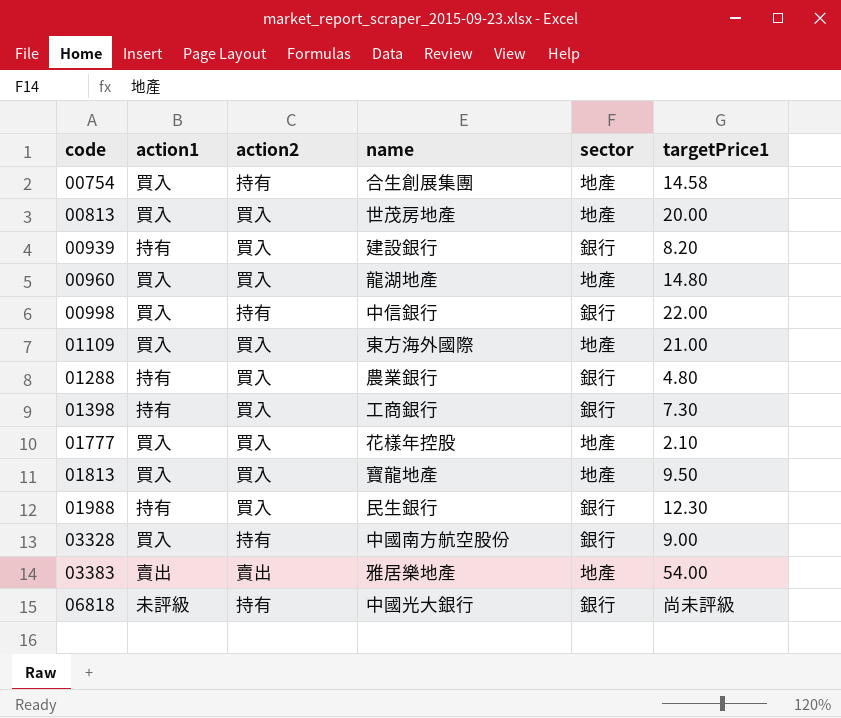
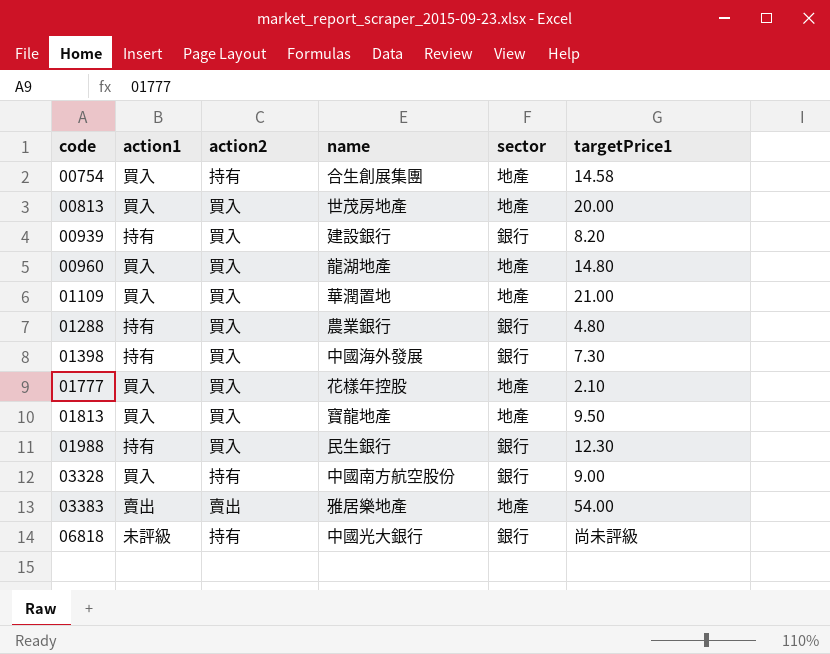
row 00998: 買入 | 持有 | 中信銀行 | 銀行 | 22.00 -> none
01109 | name: 東方海外國際 -> 華潤置地
01398 | name: 工商銀行 -> 中國海外發展

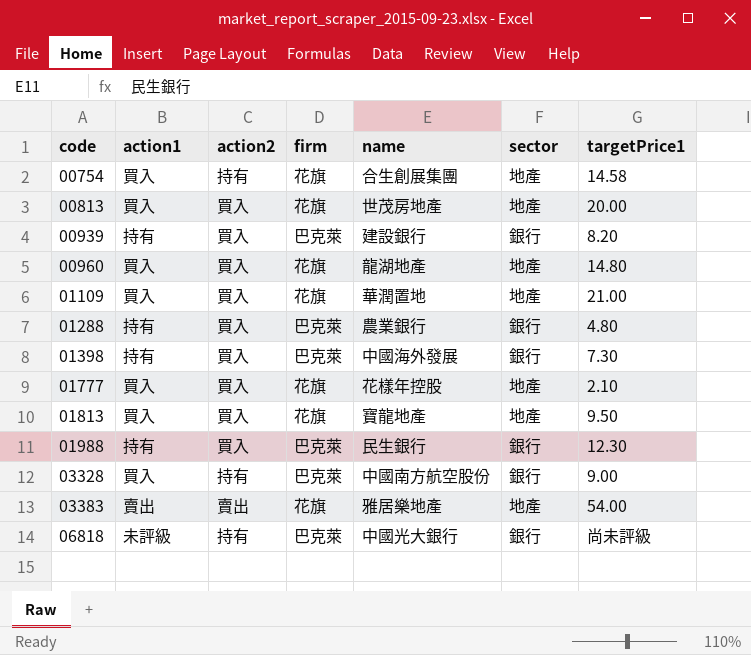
column firm | position: none -> 4

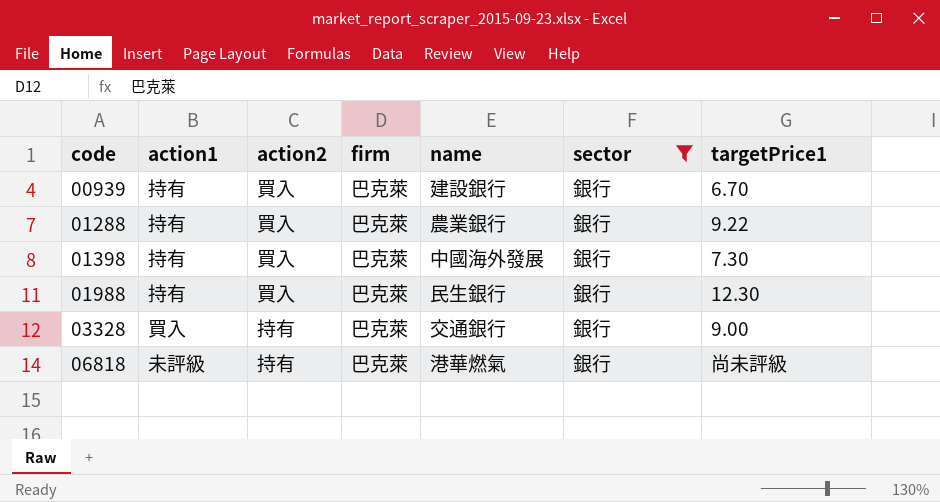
filter: none -> sector = 銀行
00939 | targetPrice1: 8.20 -> 6.70
01288 | targetPrice1: 4.80 -> 9.22
03328 | name: 中國南方航空股份 -> 交通銀行
06818 | name: 中國光大銀行 -> 港華燃氣

